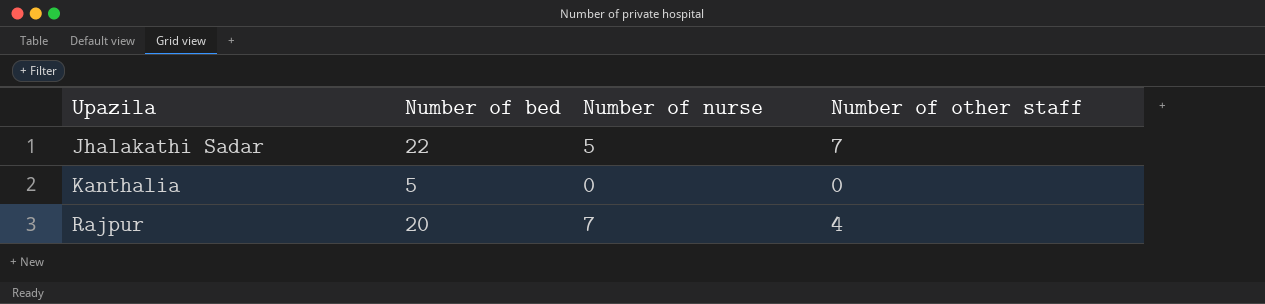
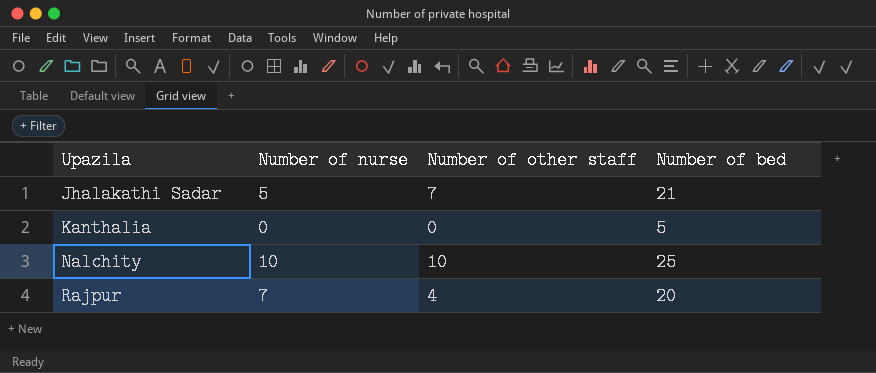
column Number of bed | position: 2 -> 4
Jhalakathi Sadar | Number of bed: 22 -> 21
row Nalchity: none -> 10 | 10 | 25

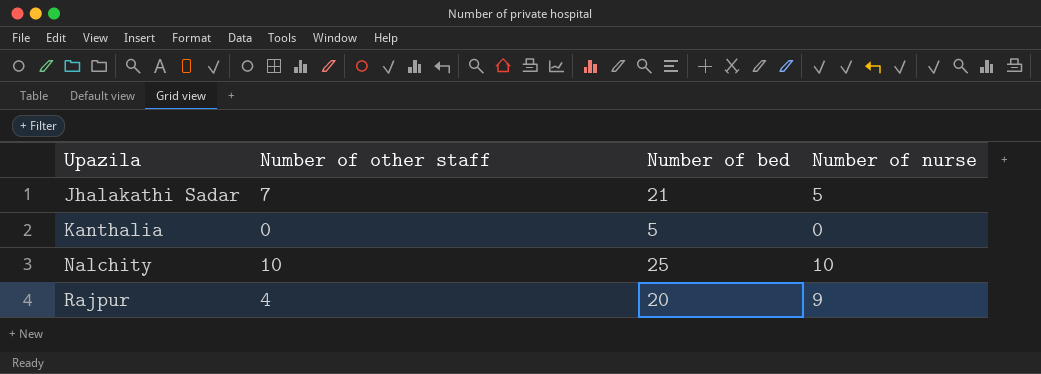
column Number of nurse | position: 2 -> 4
Rajpur | Number of nurse: 7 -> 9

